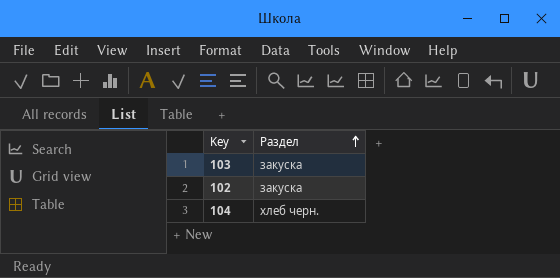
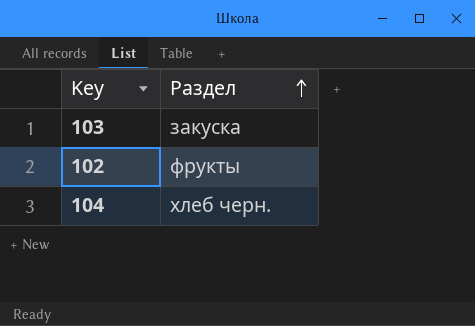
102 | Раздел: закуска -> фрукты

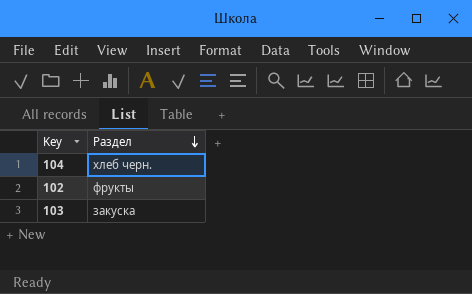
row order: Раздел ascending -> Раздел descending

